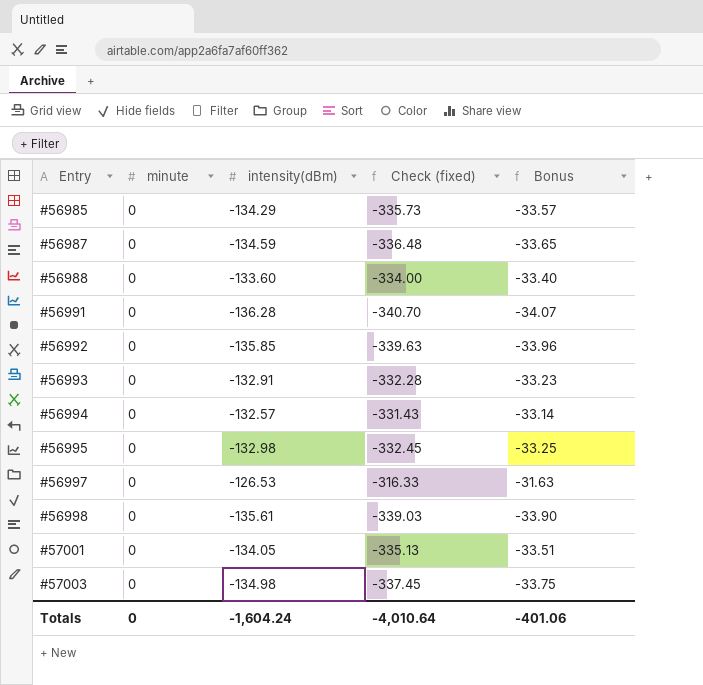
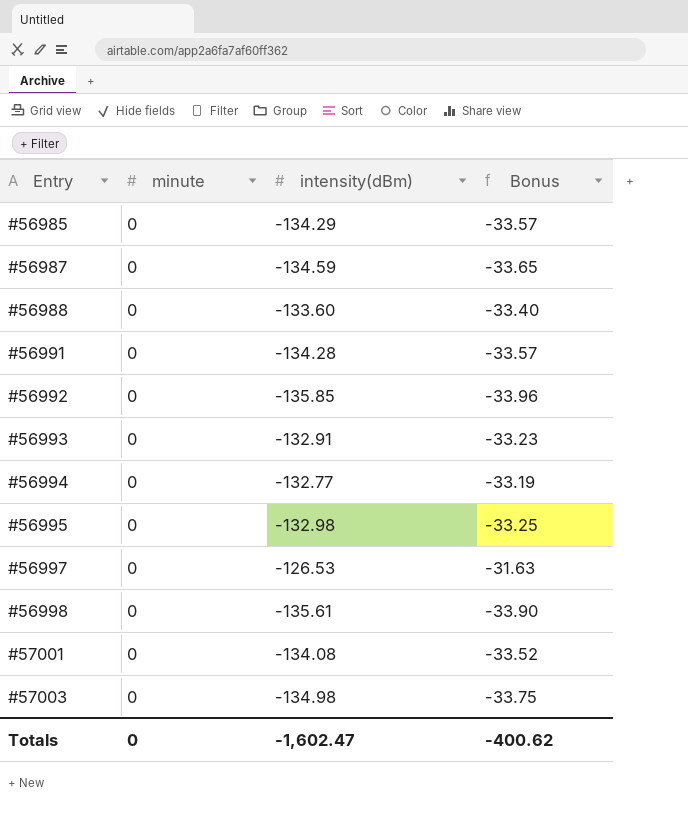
column Check (fixed) | formula: [intensity(dBm)] * 2.5 -> none
#56991 | intensity(dBm): -136.28 -> -134.28
#56991 | Bonus: -34.07 -> -33.57
#56994 | intensity(dBm): -132.57 -> -132.77
#56994 | Bonus: -33.14 -> -33.19
#57001 | intensity(dBm): -134.05 -> -134.08
#57001 | Bonus: -33.51 -> -33.52
Totals | intensity(dBm): -1,604.24 -> -1,602.47
Totals | Bonus: -401.06 -> -400.62

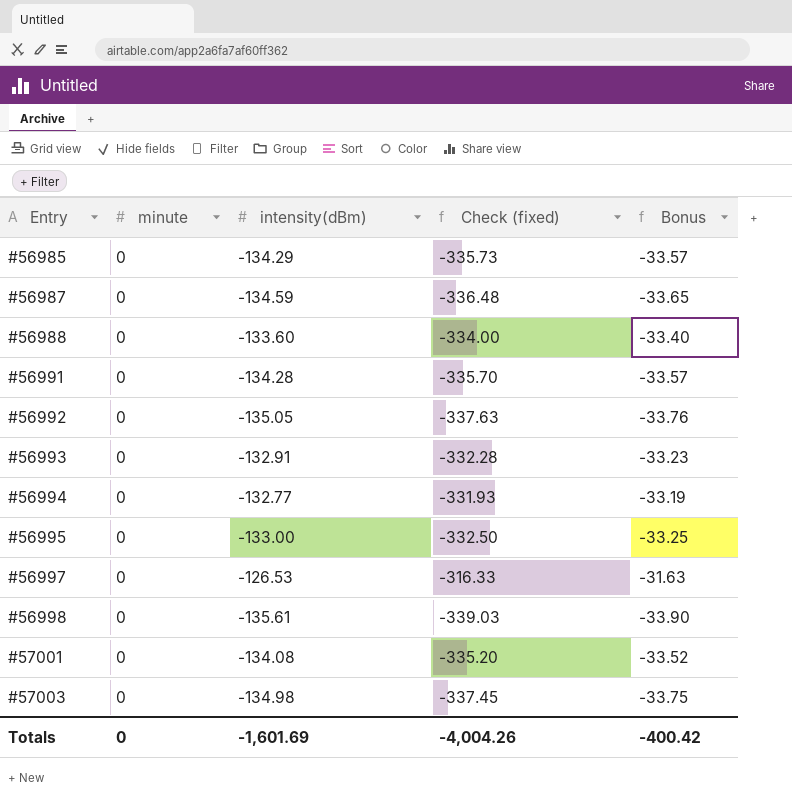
column Check (fixed) | formula: none -> [intensity(dBm)] * 2.5
#56992 | intensity(dBm): -135.85 -> -135.05
#56992 | Bonus: -33.96 -> -33.76
#56995 | intensity(dBm): -132.98 -> -133.00
Totals | intensity(dBm): -1,602.47 -> -1,601.69
Totals | Bonus: -400.62 -> -400.42

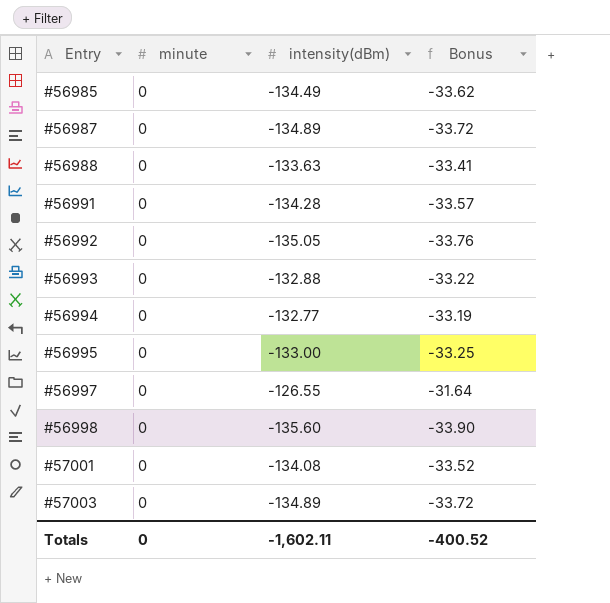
column Check (fixed) | formula: [intensity(dBm)] * 2.5 -> none
#56985 | intensity(dBm): -134.29 -> -134.49
#56985 | Bonus: -33.57 -> -33.62
#56987 | intensity(dBm): -134.59 -> -134.89
#56987 | Bonus: -33.65 -> -33.72
#56988 | intensity(dBm): -133.60 -> -133.63
#56988 | Bonus: -33.40 -> -33.41
#56993 | intensity(dBm): -132.91 -> -132.88
#56993 | Bonus: -33.23 -> -33.22
#56997 | intensity(dBm): -126.53 -> -126.55
#56997 | Bonus: -31.63 -> -31.64
#56998 | intensity(dBm): -135.61 -> -135.60
#57003 | intensity(dBm): -134.98 -> -134.89
#57003 | Bonus: -33.75 -> -33.72
Totals | intensity(dBm): -1,601.69 -> -1,602.11
Totals | Bonus: -400.42 -> -400.52

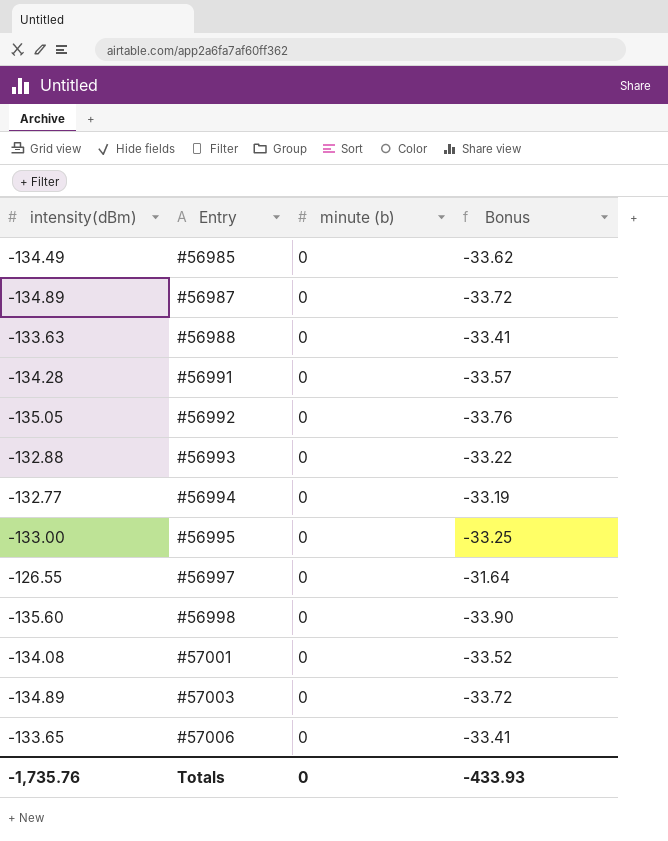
column intensity(dBm) | position: 3 -> 1
column name: minute -> minute (b)
row #57006: none -> -133.65 | 0 | -33.41
Totals | intensity(dBm): -1,602.11 -> -1,735.76
Totals | Bonus: -400.52 -> -433.93

